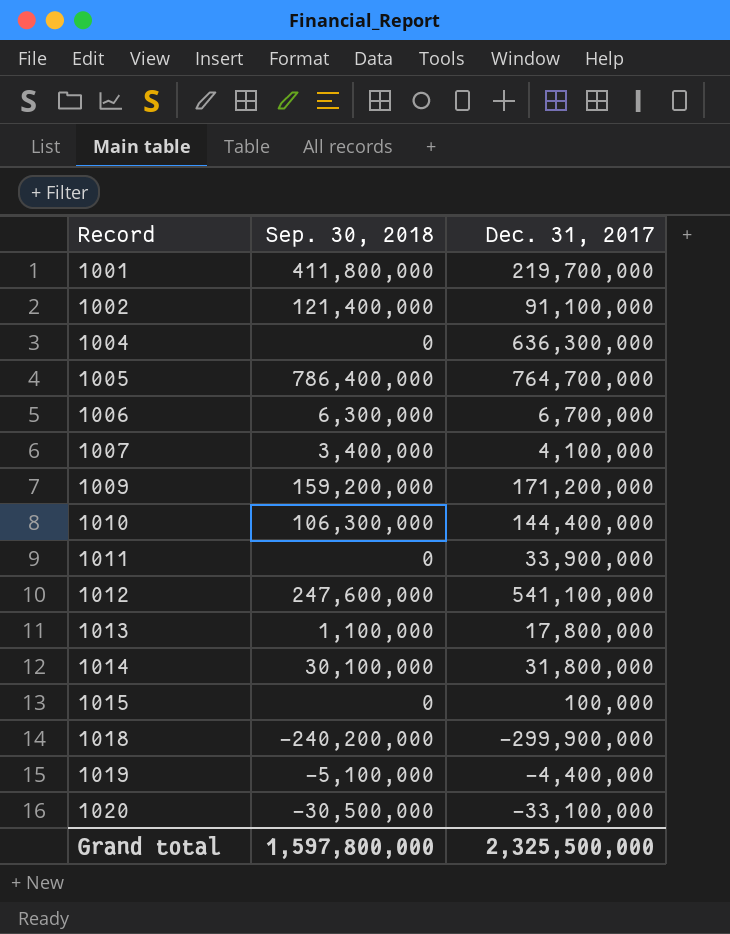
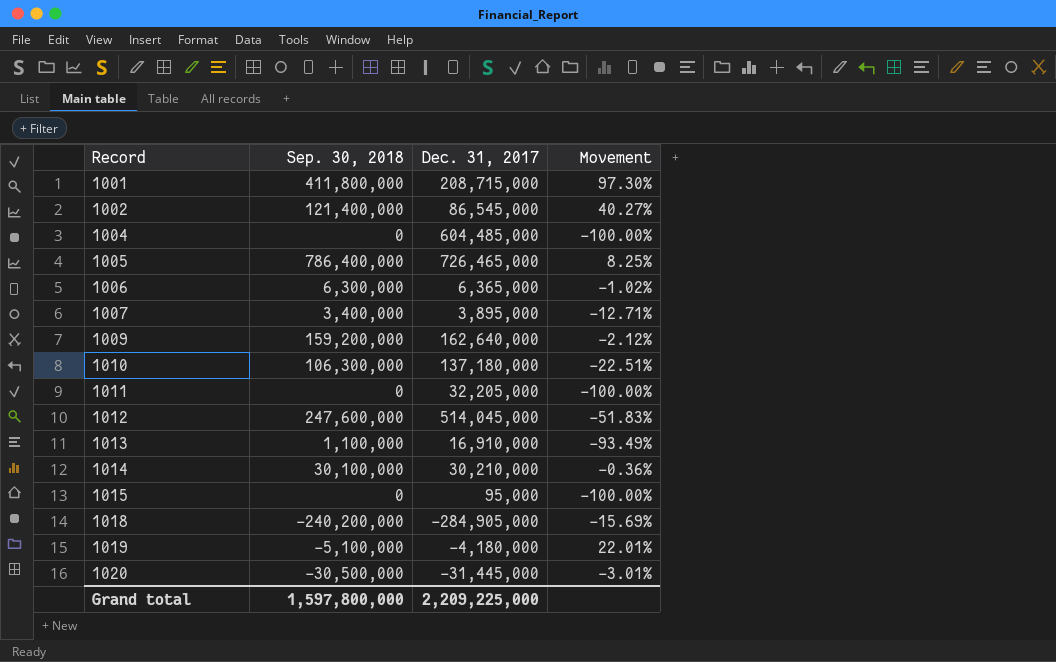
column Movement | formula: none -> ([Sep. 30, 2018] - [Dec. 31, 2017]) / [Dec. 31, 2017]
1001 | Dec. 31, 2017: 219,700,000 -> 208,715,000
1002 | Dec. 31, 2017: 91,100,000 -> 86,545,000
1004 | Dec. 31, 2017: 636,300,000 -> 604,485,000
1005 | Dec. 31, 2017: 764,700,000 -> 726,465,000
1006 | Dec. 31, 2017: 6,700,000 -> 6,365,000
1007 | Dec. 31, 2017: 4,100,000 -> 3,895,000
1009 | Dec. 31, 2017: 171,200,000 -> 162,640,000
1010 | Dec. 31, 2017: 144,400,000 -> 137,180,000
1011 | Dec. 31, 2017: 33,900,000 -> 32,205,000
1012 | Dec. 31, 2017: 541,100,000 -> 514,045,000
1013 | Dec. 31, 2017: 17,800,000 -> 16,910,000
1014 | Dec. 31, 2017: 31,800,000 -> 30,210,000
1015 | Dec. 31, 2017: 100,000 -> 95,000
1018 | Dec. 31, 2017: -299,900,000 -> -284,905,000
1019 | Dec. 31, 2017: -4,400,000 -> -4,180,000
1020 | Dec. 31, 2017: -33,100,000 -> -31,445,000
Grand total | Dec. 31, 2017: 2,325,500,000 -> 2,209,225,000

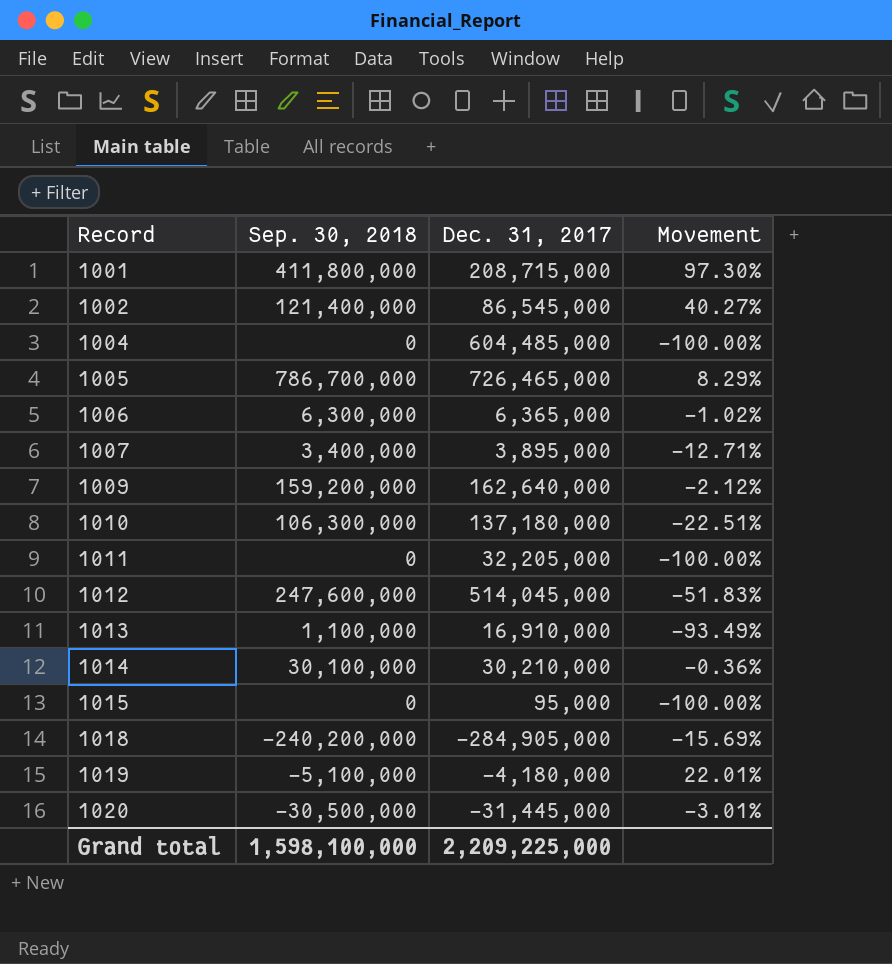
1005 | Sep. 30, 2018: 786,400,000 -> 786,700,000
1005 | Movement: 8.25% -> 8.29%
Grand total | Sep. 30, 2018: 1,597,800,000 -> 1,598,100,000

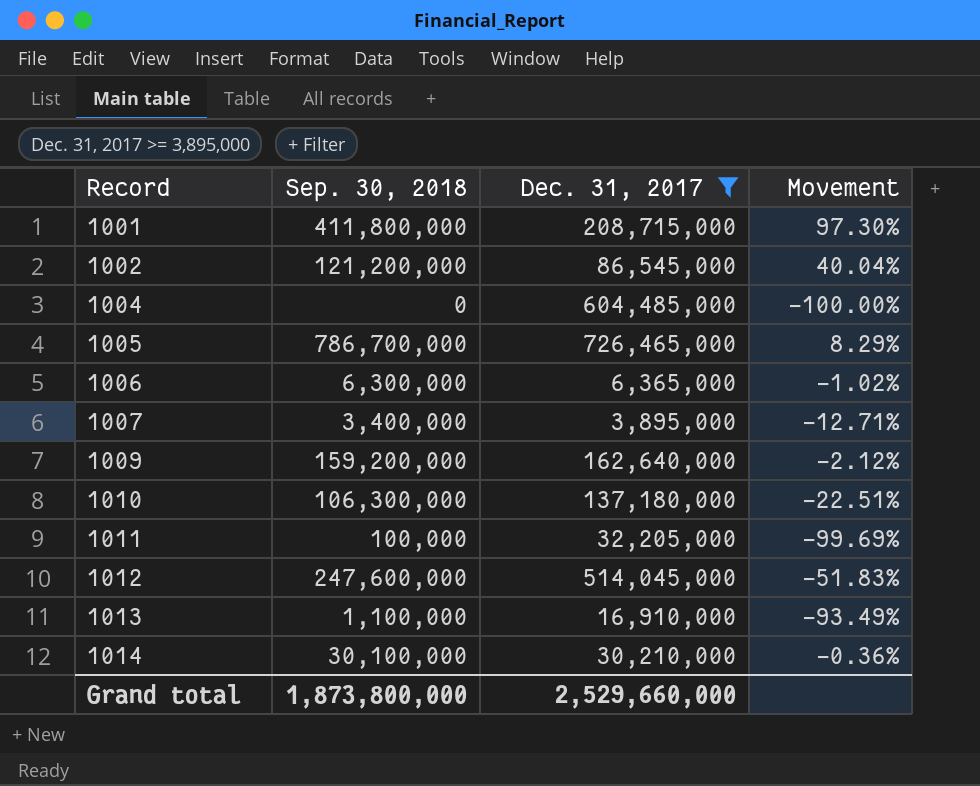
filter: none -> Dec. 31, 2017 >= 3,895,000
1002 | Sep. 30, 2018: 121,400,000 -> 121,200,000
1002 | Movement: 40.27% -> 40.04%
1011 | Sep. 30, 2018: 0 -> 100,000
1011 | Movement: -100.00% -> -99.69%
Grand total | Sep. 30, 2018: 1,598,100,000 -> 1,873,800,000
Grand total | Dec. 31, 2017: 2,209,225,000 -> 2,529,660,000

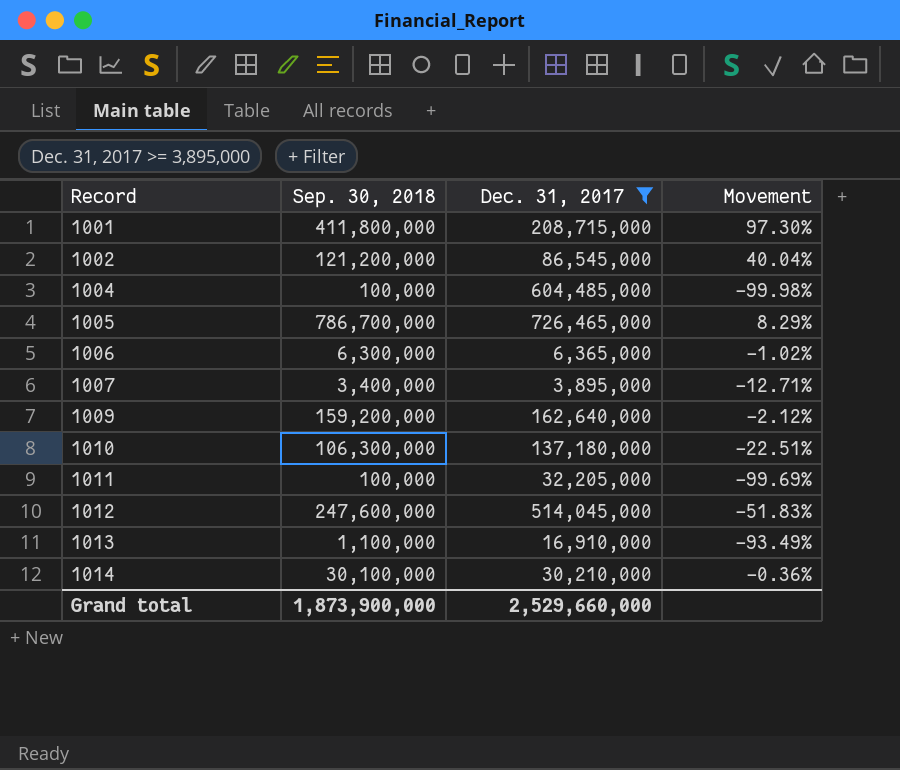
1004 | Sep. 30, 2018: 0 -> 100,000
1004 | Movement: -100.00% -> -99.98%
Grand total | Sep. 30, 2018: 1,873,800,000 -> 1,873,900,000

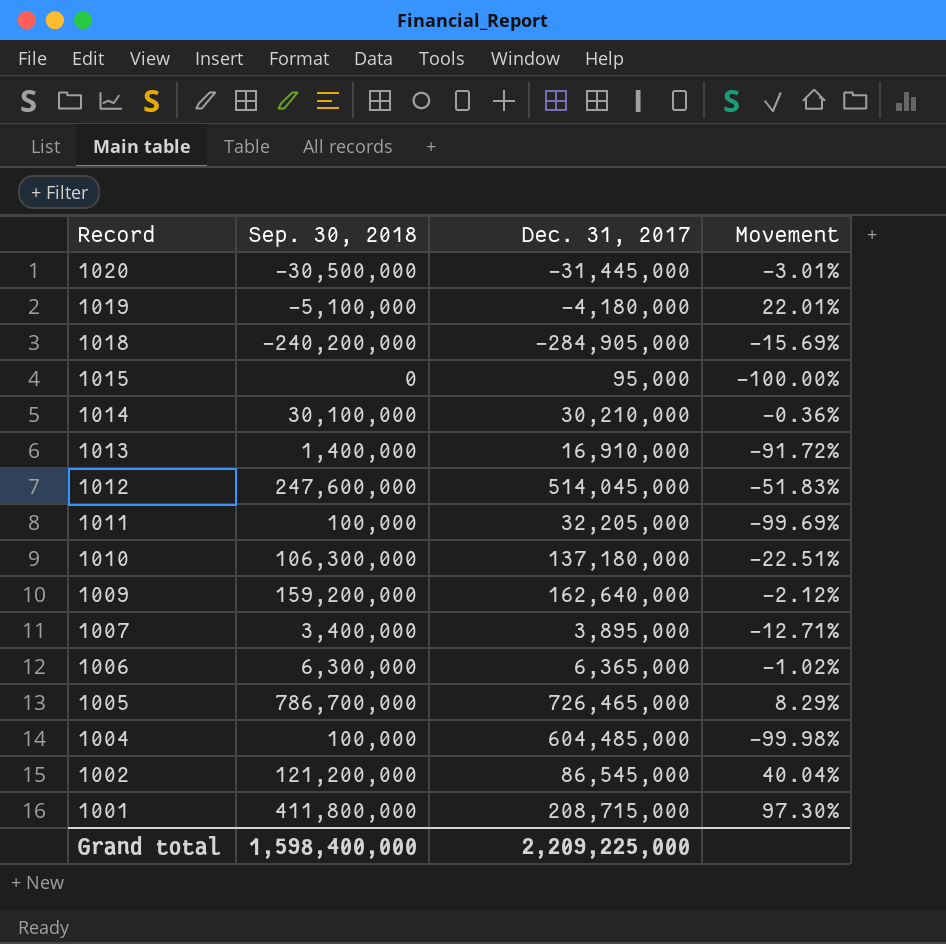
filter: Dec. 31, 2017 >= 3,895,000 -> none
row order: Record ascending -> Record descending
1013 | Sep. 30, 2018: 1,100,000 -> 1,400,000
1013 | Movement: -93.49% -> -91.72%
Grand total | Sep. 30, 2018: 1,873,900,000 -> 1,598,400,000
Grand total | Dec. 31, 2017: 2,529,660,000 -> 2,209,225,000

